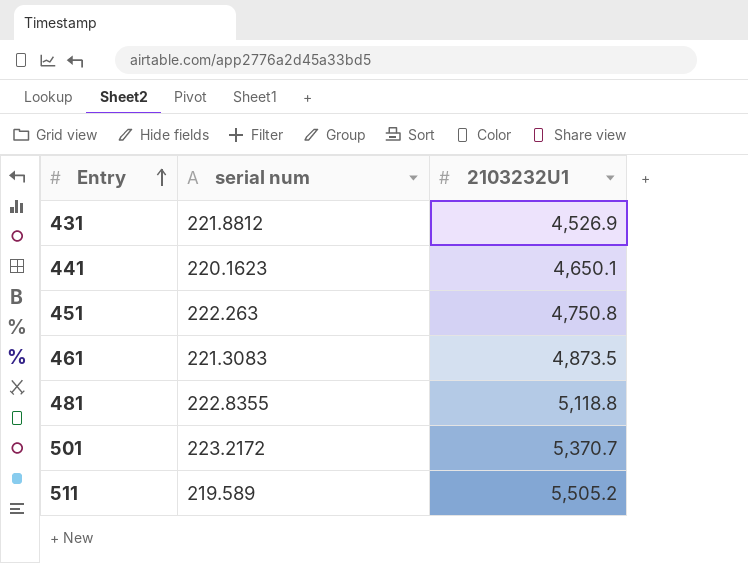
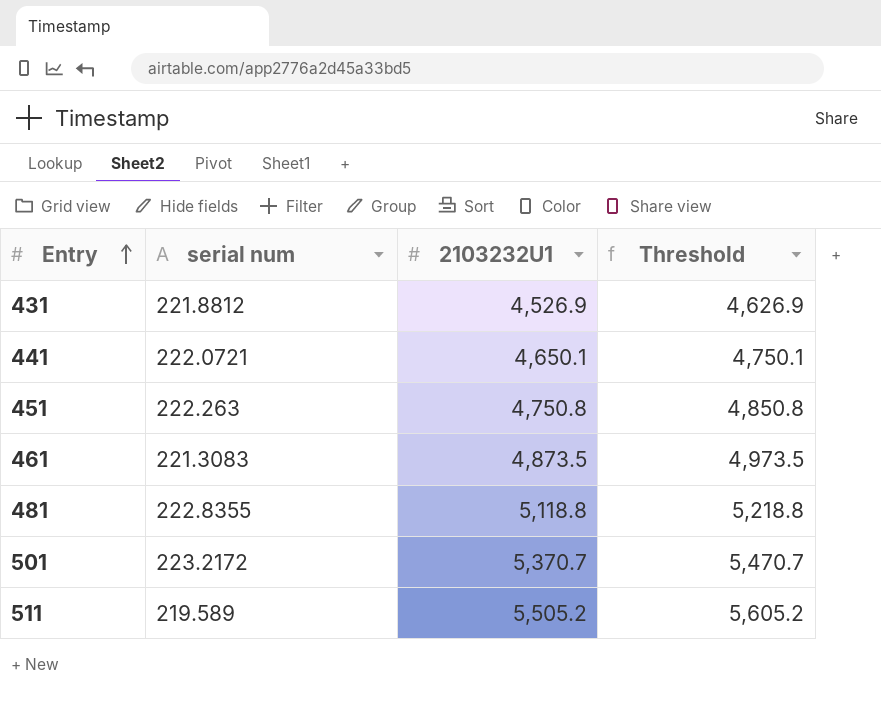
column Threshold | formula: none -> [2103232U1] + 100
441 | serial num: 220.1623 -> 222.0721

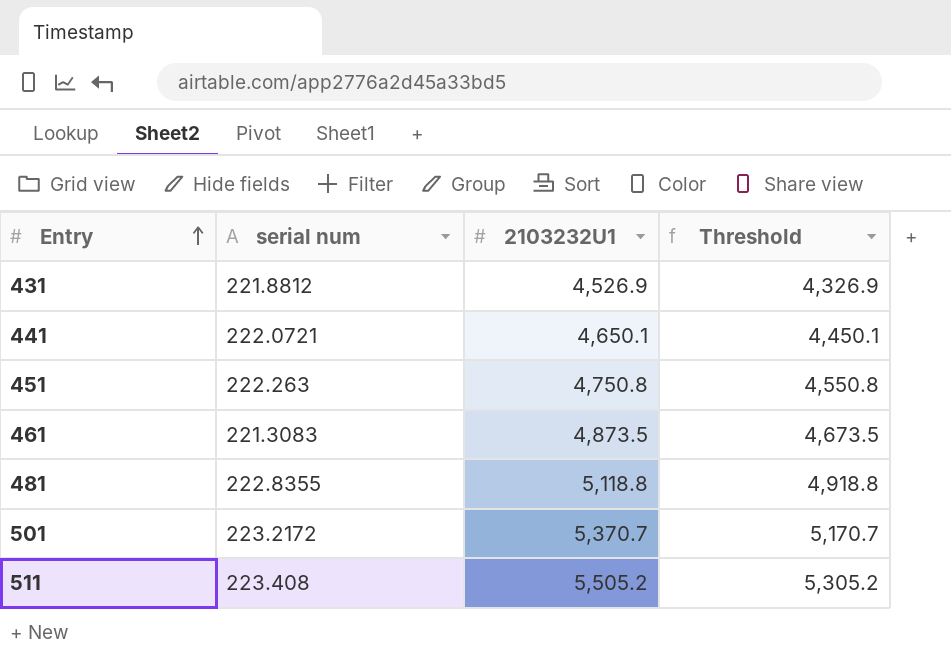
column Threshold | formula: [2103232U1] + 100 -> [2103232U1] - 200
511 | serial num: 219.589 -> 223.408

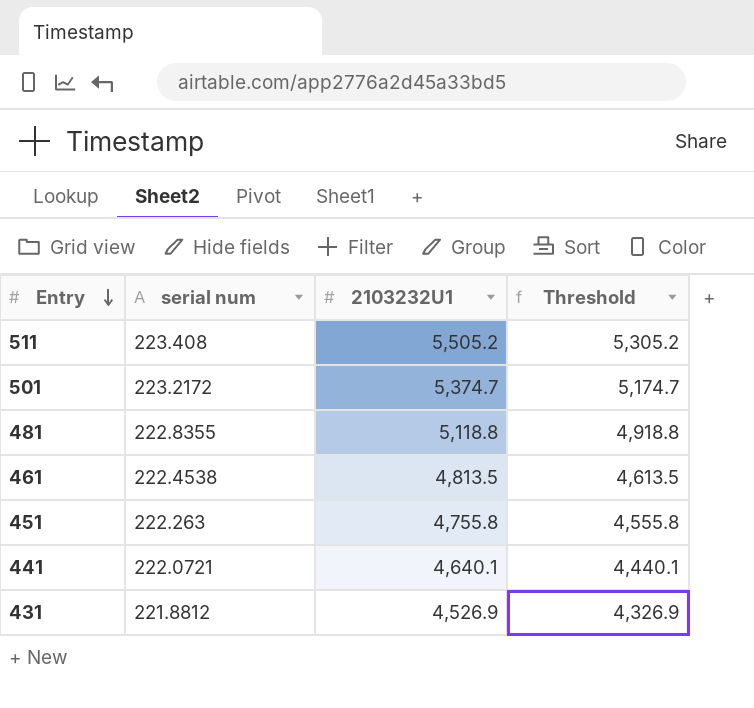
row order: Entry ascending -> Entry descending
501 | 2103232U1: 5,370.7 -> 5,374.7
501 | Threshold: 5,170.7 -> 5,174.7
461 | serial num: 221.3083 -> 222.4538
461 | 2103232U1: 4,873.5 -> 4,813.5
461 | Threshold: 4,673.5 -> 4,613.5
451 | 2103232U1: 4,750.8 -> 4,755.8
451 | Threshold: 4,550.8 -> 4,555.8
441 | 2103232U1: 4,650.1 -> 4,640.1
441 | Threshold: 4,450.1 -> 4,440.1

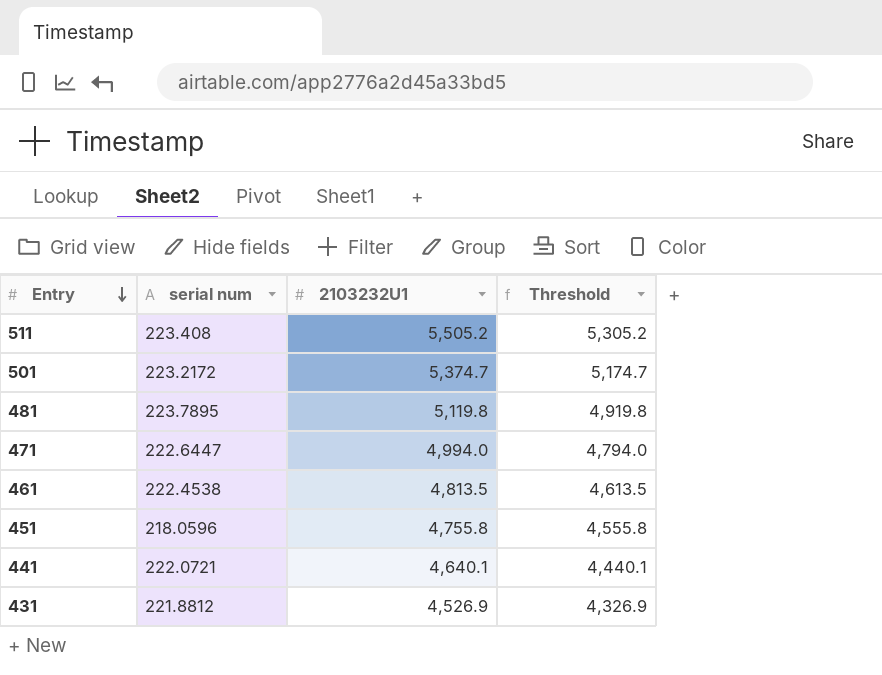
481 | serial num: 222.8355 -> 223.7895
481 | 2103232U1: 5,118.8 -> 5,119.8
481 | Threshold: 4,918.8 -> 4,919.8
row 471: none -> 222.6447 | 4,994.0 | 4,794.0
451 | serial num: 222.263 -> 218.0596

